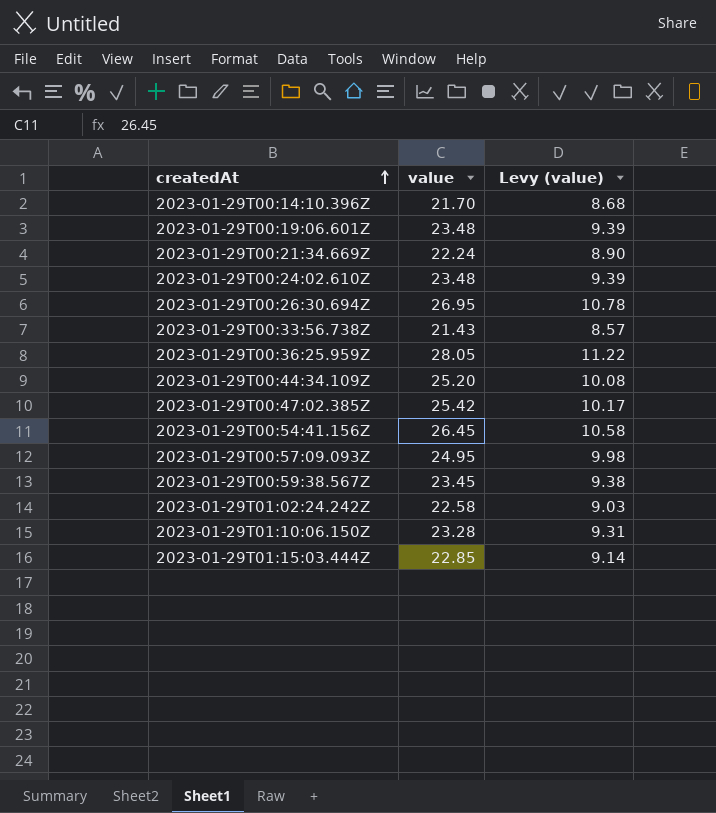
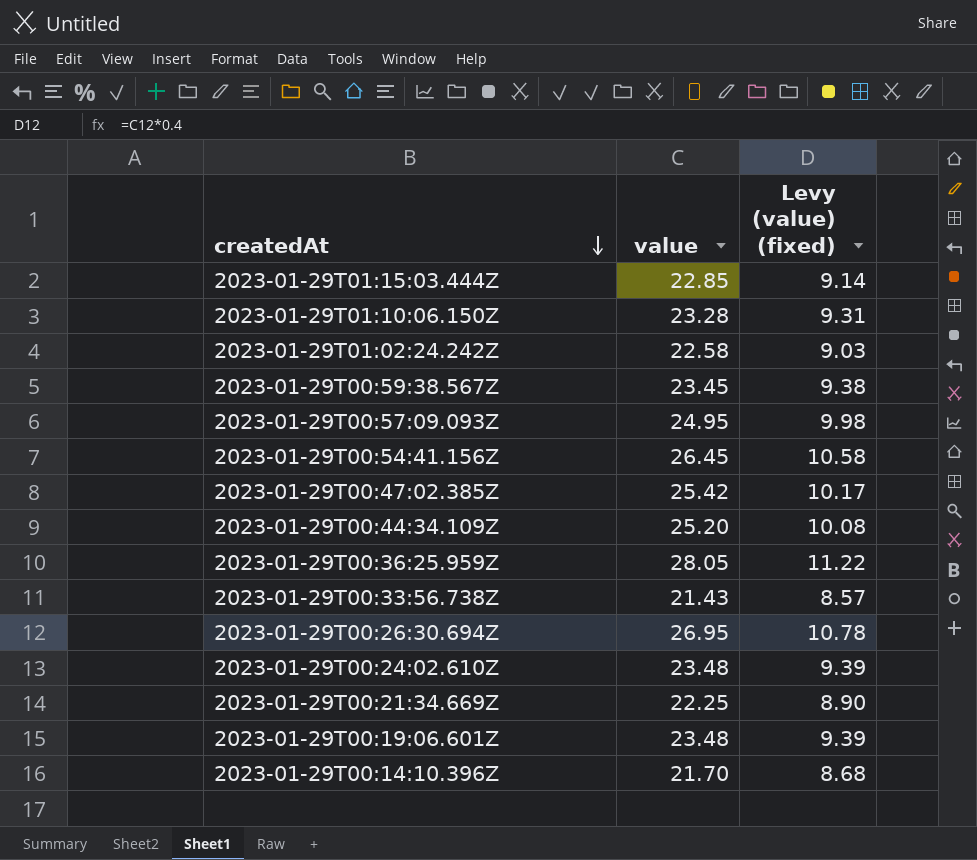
row order: createdAt ascending -> createdAt descending
column name: Levy (value) -> Levy (value) (fixed)
2023-01-29T00:21:34.669Z | value: 22.24 -> 22.25

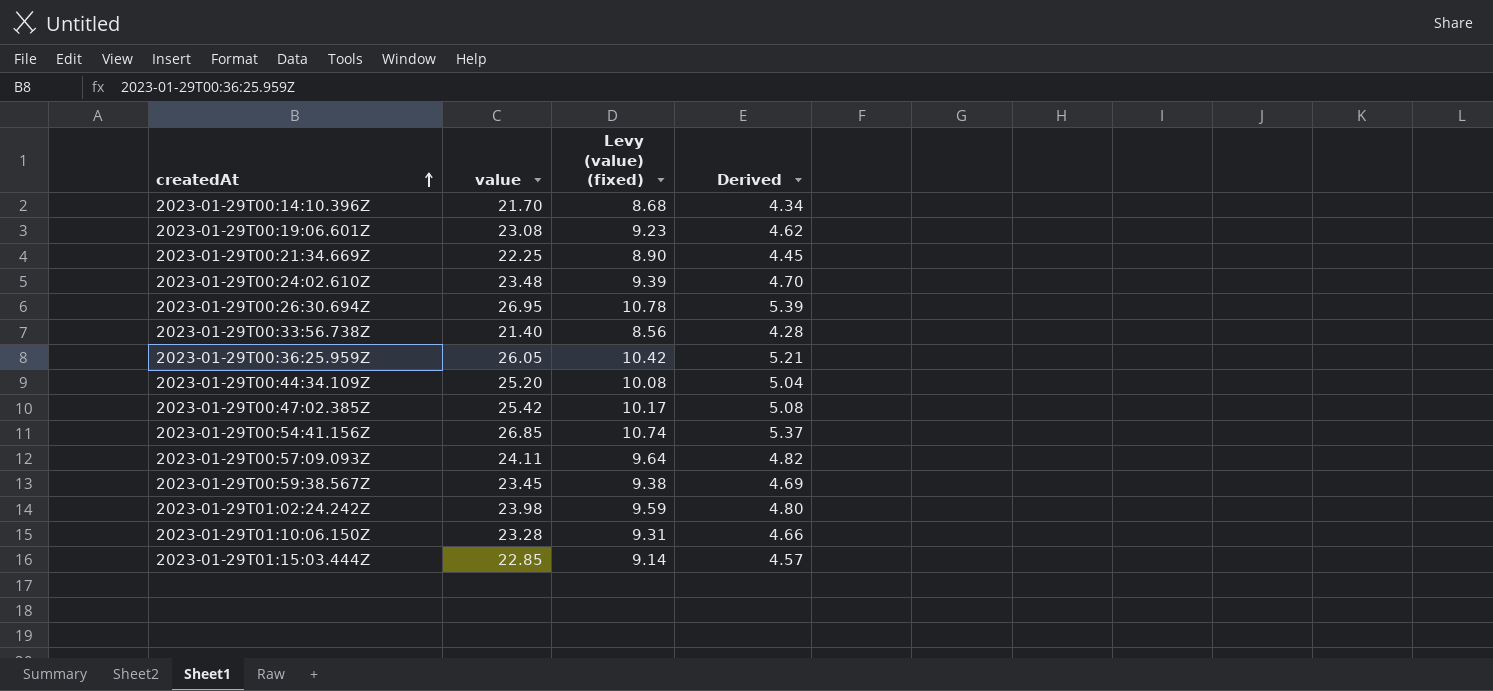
row order: createdAt descending -> createdAt ascending
column Derived | formula: none -> [value] * 0.2
2023-01-29T00:19:06.601Z | value: 23.48 -> 23.08
2023-01-29T00:19:06.601Z | Levy (value) (fixed): 9.39 -> 9.23
2023-01-29T00:33:56.738Z | value: 21.43 -> 21.40
2023-01-29T00:33:56.738Z | Levy (value) (fixed): 8.57 -> 8.56
2023-01-29T00:36:25.959Z | value: 28.05 -> 26.05
2023-01-29T00:36:25.959Z | Levy (value) (fixed): 11.22 -> 10.42
2023-01-29T00:54:41.156Z | value: 26.45 -> 26.85
2023-01-29T00:54:41.156Z | Levy (value) (fixed): 10.58 -> 10.74
2023-01-29T00:57:09.093Z | value: 24.95 -> 24.11
2023-01-29T00:57:09.093Z | Levy (value) (fixed): 9.98 -> 9.64
2023-01-29T01:02:24.242Z | value: 22.58 -> 23.98
2023-01-29T01:02:24.242Z | Levy (value) (fixed): 9.03 -> 9.59

